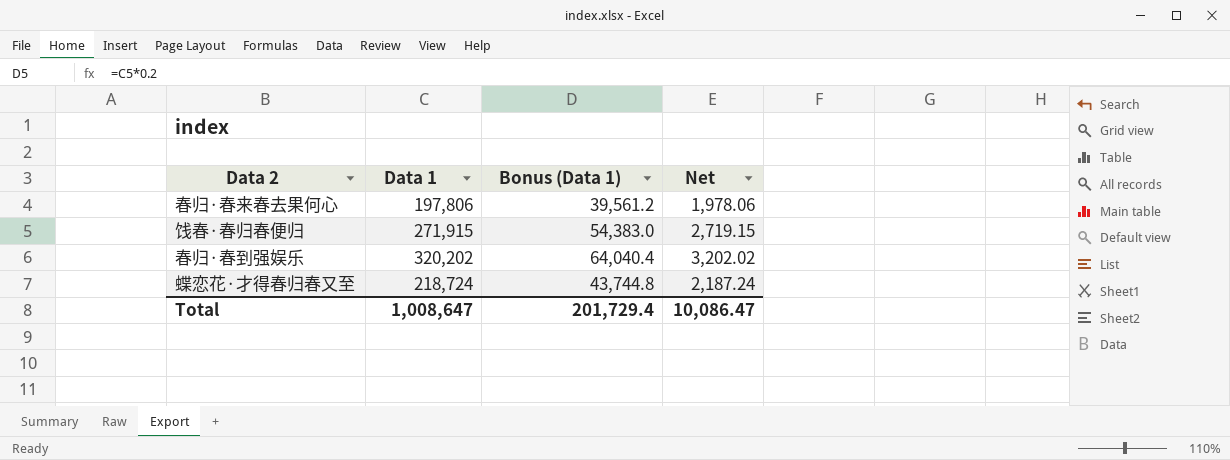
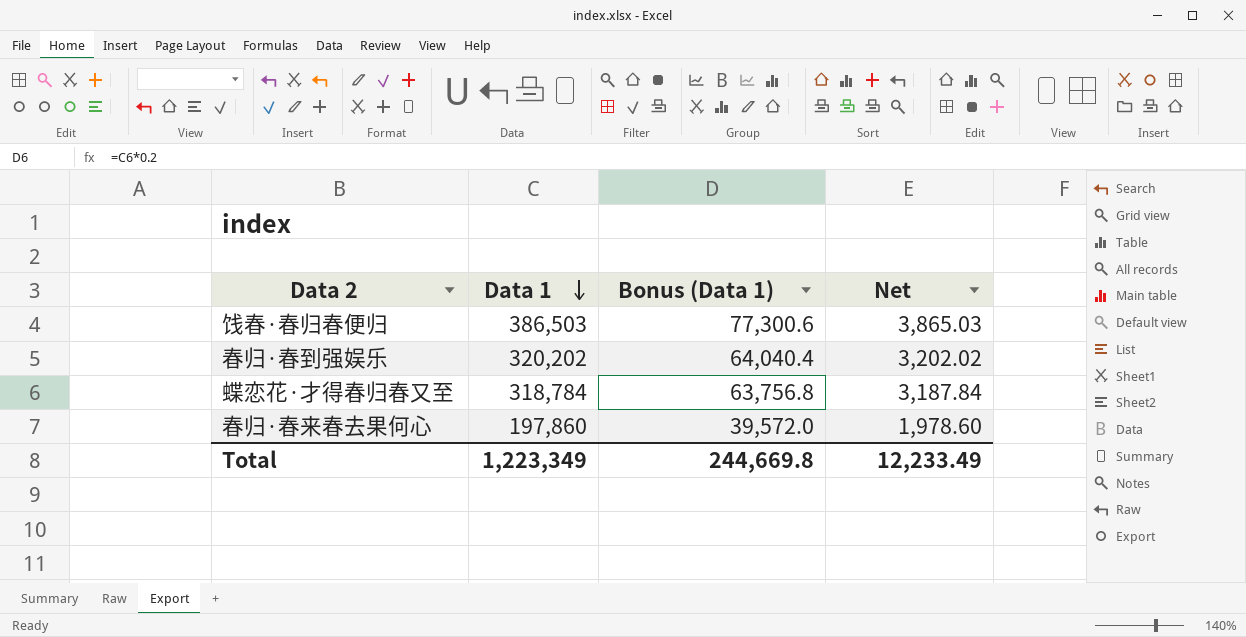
row order: none -> Data 1 descending
饯春·春归春便归 | Data 1: 271,915 -> 386,503
饯春·春归春便归 | Bonus (Data 1): 54,383.0 -> 77,300.6
饯春·春归春便归 | Net: 2,719.15 -> 3,865.03
蝶恋花·才得春归春又至 | Data 1: 218,724 -> 318,784
蝶恋花·才得春归春又至 | Bonus (Data 1): 43,744.8 -> 63,756.8
蝶恋花·才得春归春又至 | Net: 2,187.24 -> 3,187.84
春归·春来春去果何心 | Data 1: 197,806 -> 197,860
春归·春来春去果何心 | Bonus (Data 1): 39,561.2 -> 39,572.0
春归·春来春去果何心 | Net: 1,978.06 -> 1,978.60
Total | Data 1: 1,008,647 -> 1,223,349
Total | Bonus (Data 1): 201,729.4 -> 244,669.8
Total | Net: 10,086.47 -> 12,233.49

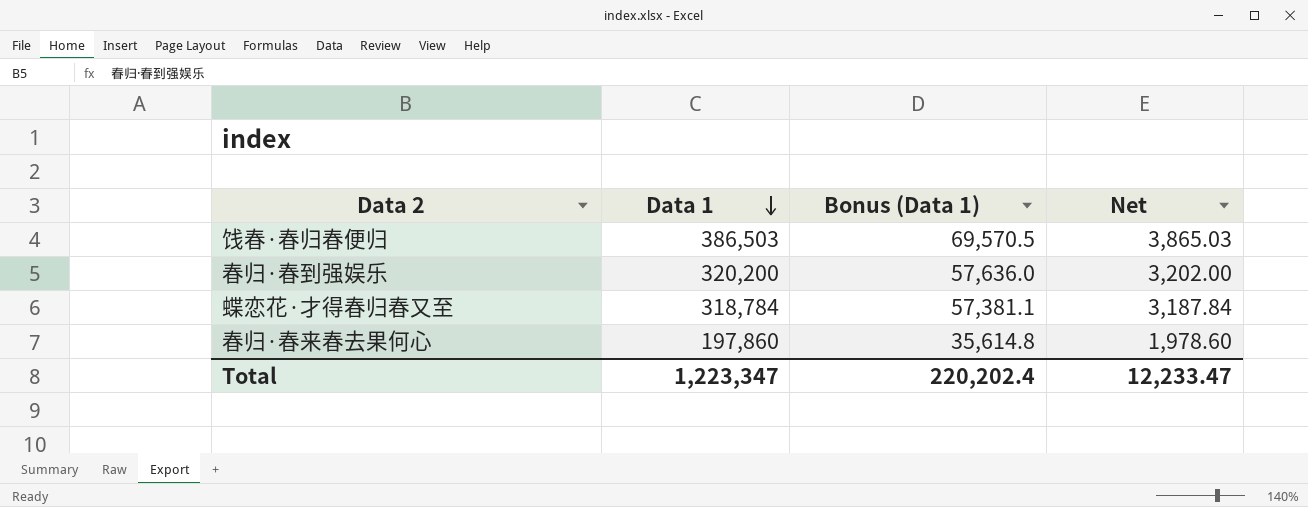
column Bonus (Data 1) | formula: [Data 1] * 0.2 -> [Data 1] * 0.18
春归·春到强娱乐 | Data 1: 320,202 -> 320,200
春归·春到强娱乐 | Net: 3,202.02 -> 3,202.00
Total | Data 1: 1,223,349 -> 1,223,347
Total | Bonus (Data 1): 244,669.8 -> 220,202.4
Total | Net: 12,233.49 -> 12,233.47

